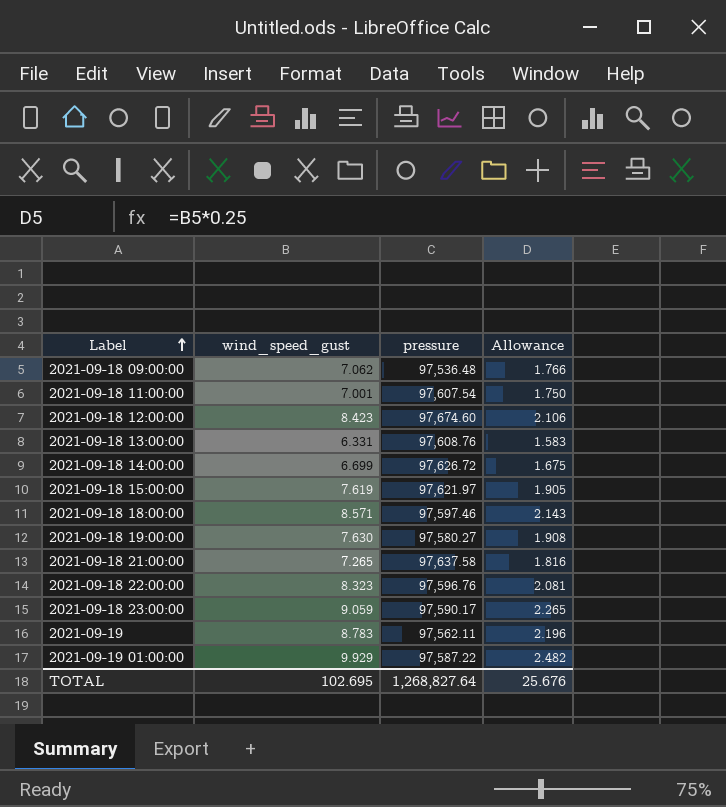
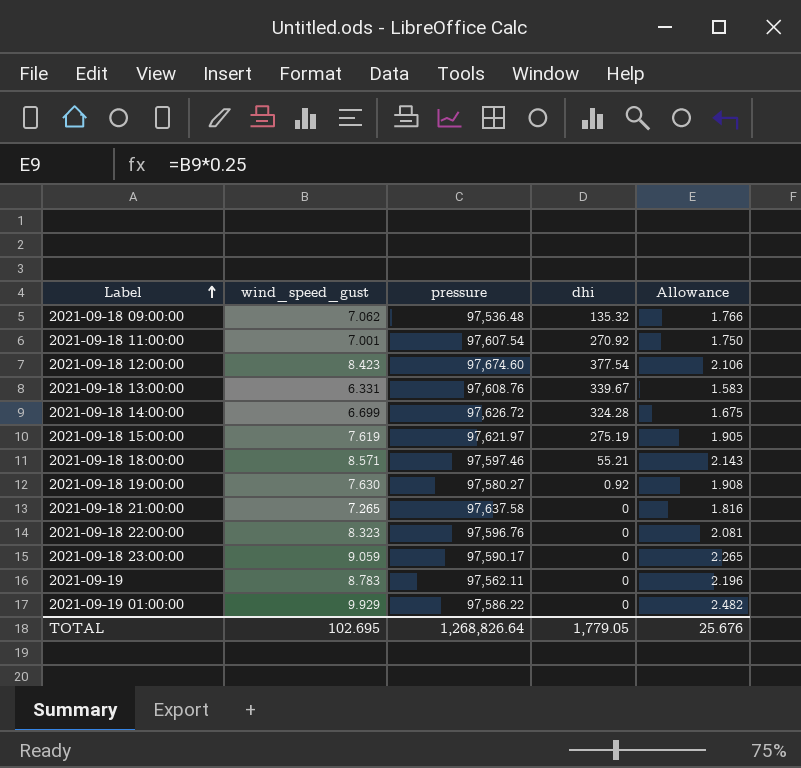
column dhi | position: none -> 4
2021-09-19 01:00:00 | pressure: 97,587.22 -> 97,586.22
TOTAL | pressure: 1,268,827.64 -> 1,268,826.64

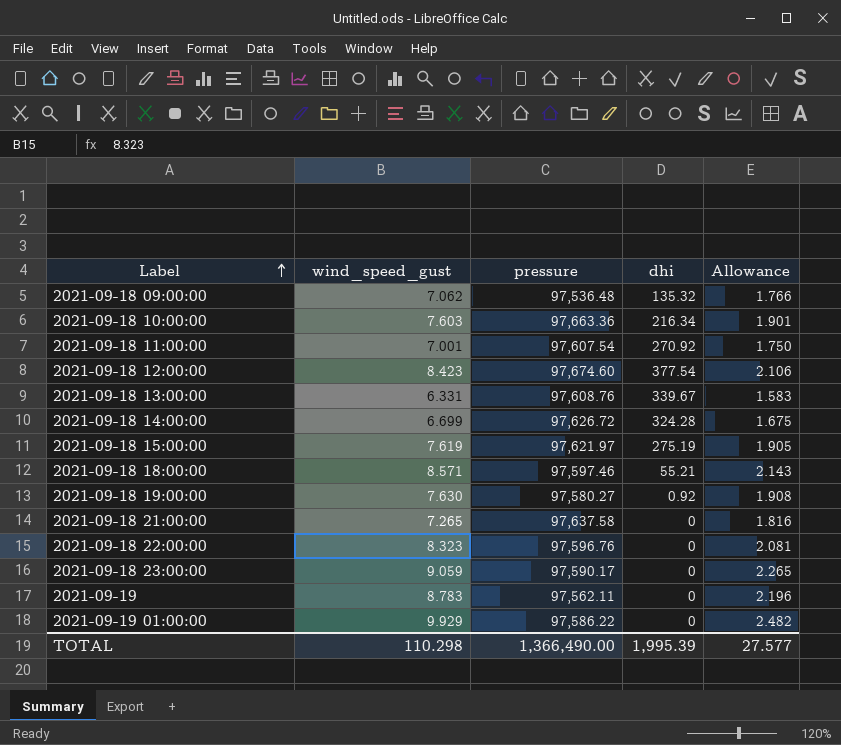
row 2021-09-18 10:00:00: none -> 7.603 | 97,663.36 | 216.34 | 1.901
TOTAL | wind_speed_gust: 102.695 -> 110.298
TOTAL | pressure: 1,268,826.64 -> 1,366,490.00
TOTAL | dhi: 1,779.05 -> 1,995.39
TOTAL | Allowance: 25.676 -> 27.577

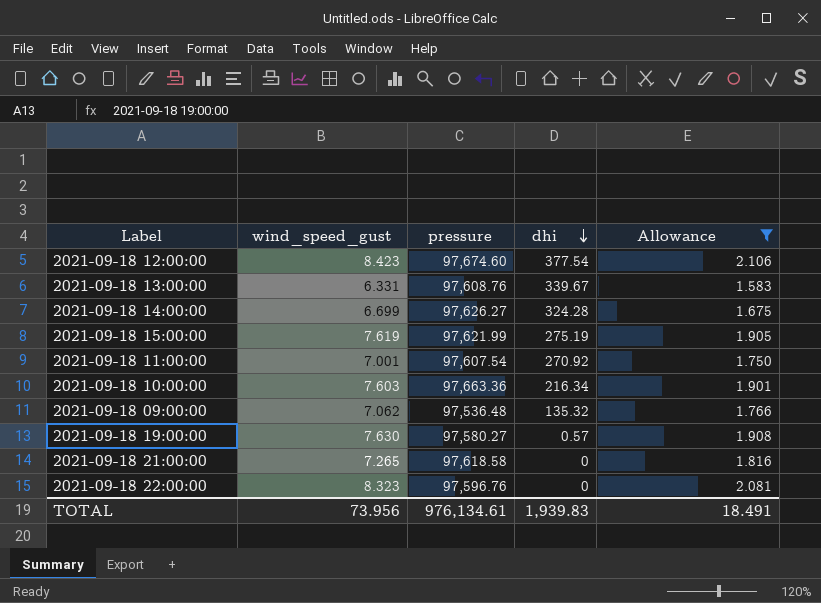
filter: none -> Allowance <= 2.106
row order: Label ascending -> dhi descending
2021-09-18 14:00:00 | pressure: 97,626.72 -> 97,626.27
2021-09-18 15:00:00 | pressure: 97,621.97 -> 97,621.99
2021-09-18 19:00:00 | dhi: 0.92 -> 0.57
2021-09-18 21:00:00 | pressure: 97,637.58 -> 97,618.58
TOTAL | wind_speed_gust: 110.298 -> 73.956
TOTAL | pressure: 1,366,490.00 -> 976,134.61
TOTAL | dhi: 1,995.39 -> 1,939.83
TOTAL | Allowance: 27.577 -> 18.491

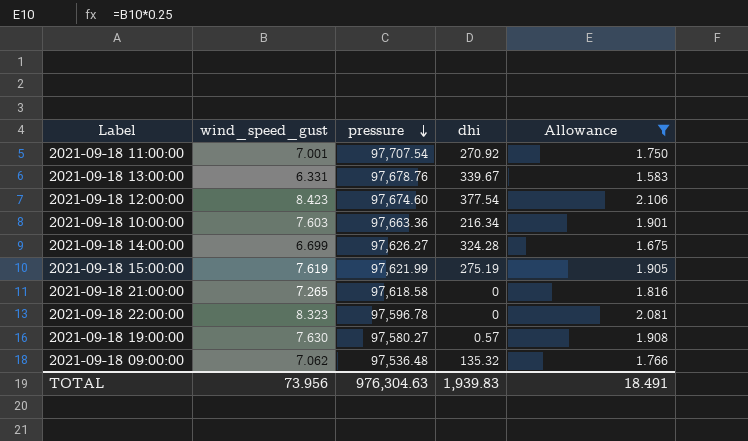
row order: dhi descending -> pressure descending
2021-09-18 11:00:00 | pressure: 97,607.54 -> 97,707.54
2021-09-18 13:00:00 | pressure: 97,608.76 -> 97,678.76
2021-09-18 22:00:00 | pressure: 97,596.76 -> 97,596.78
TOTAL | pressure: 976,134.61 -> 976,304.63

